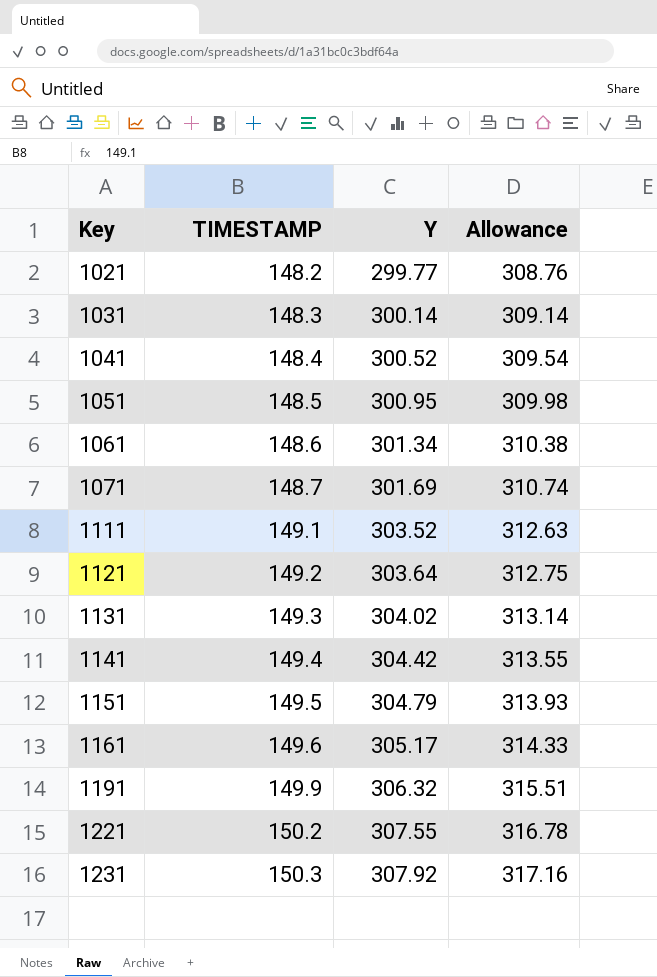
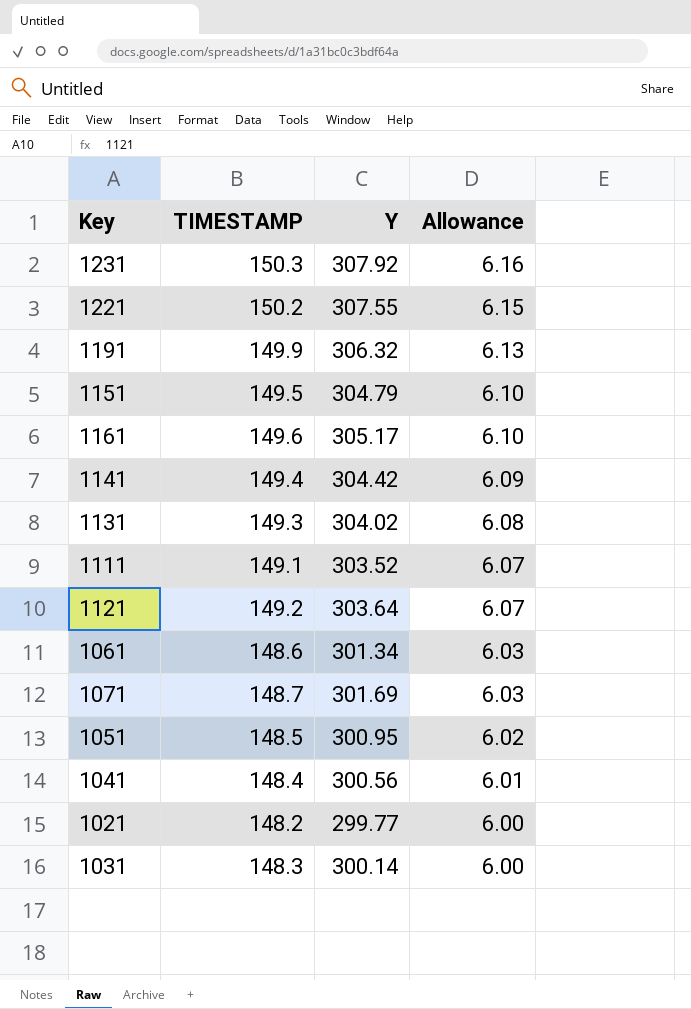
row order: Key ascending -> Allowance descending
column Allowance | formula: [Y] * 1.03 -> [Y] * 0.02
1041 | Y: 300.52 -> 300.56

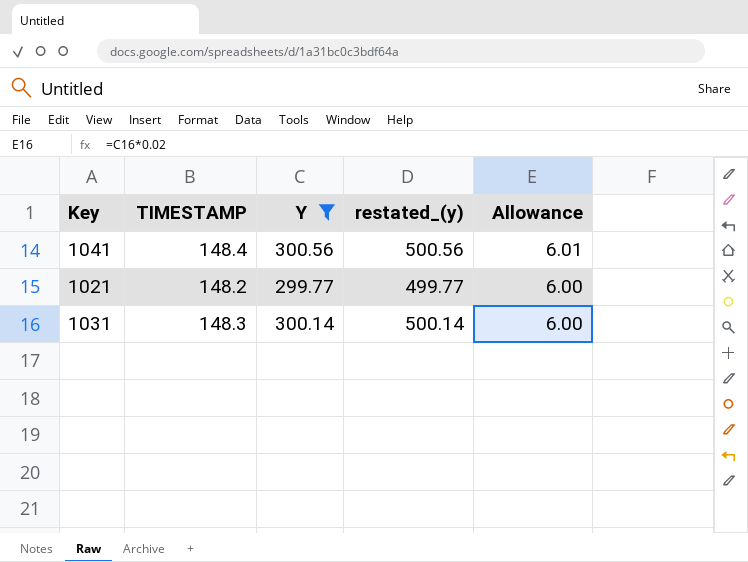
filter: none -> Y <= 300.56
column restated_(y) | formula: none -> [Y] + 200

